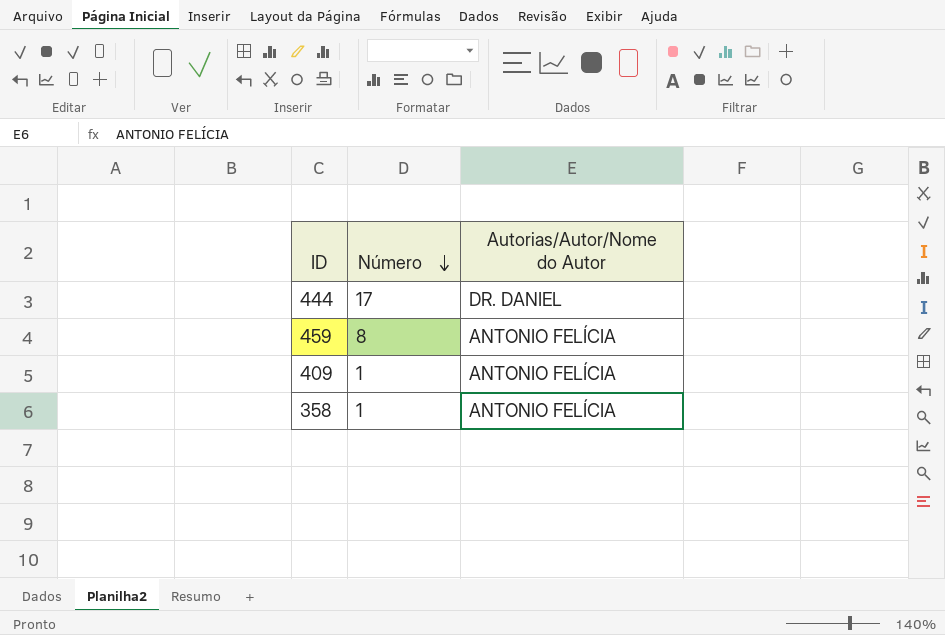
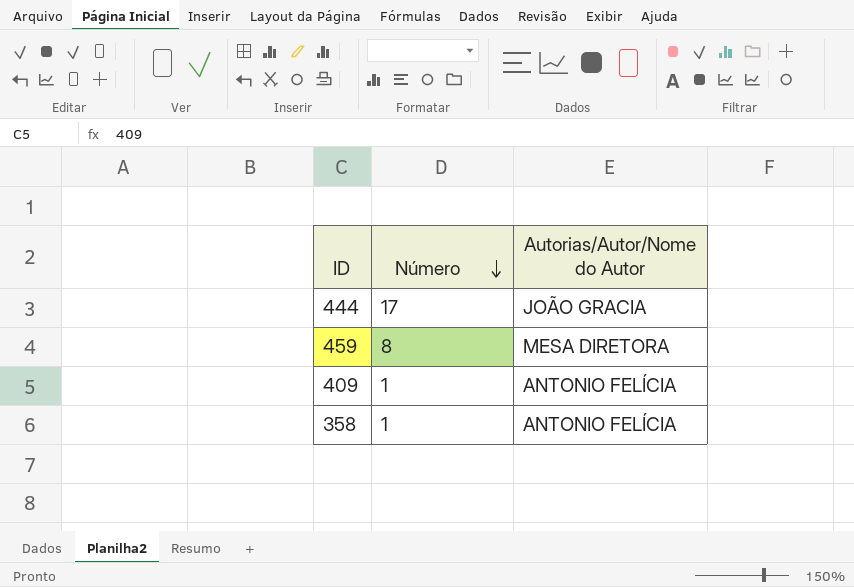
444 | Autorias/Autor/Nome do Autor: DR. DANIEL -> JOÃO GRACIA
459 | Autorias/Autor/Nome do Autor: ANTONIO FELÍCIA -> MESA DIRETORA

